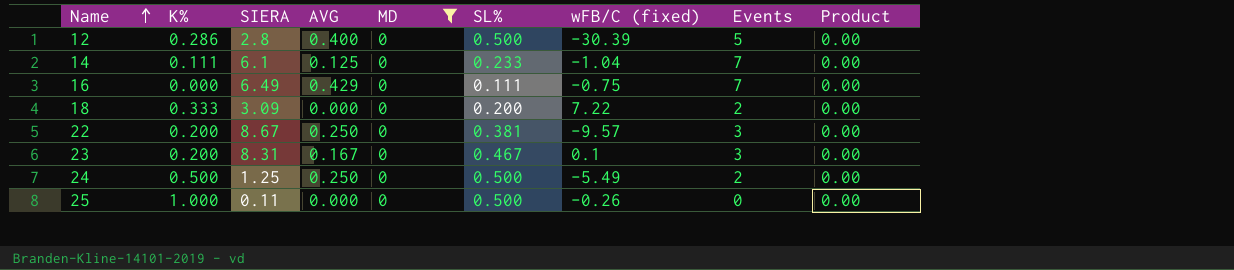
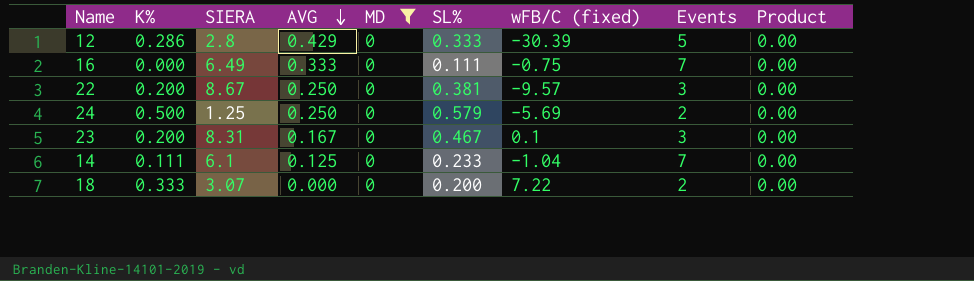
row order: Name ascending -> AVG descending
row 25: 1.000 | 0.11 | 0.000 | 0 | 0.500 | -0.26 | 0 | 0.00 -> none
12 | AVG: 0.400 -> 0.429
12 | SL%: 0.500 -> 0.333
16 | AVG: 0.429 -> 0.333
24 | SL%: 0.500 -> 0.579
24 | wFB/C (fixed): -5.49 -> -5.69
18 | SIERA: 3.09 -> 3.07

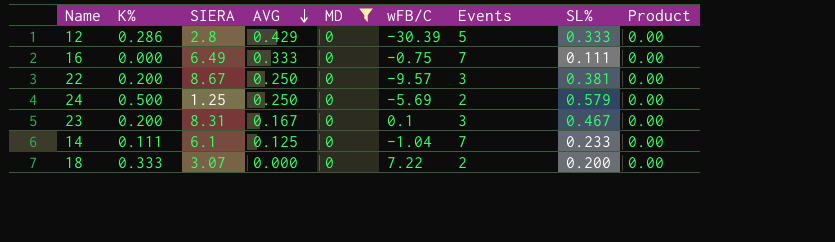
column name: wFB/C (fixed) -> wFB/C
column SL% | position: 6 -> 8

